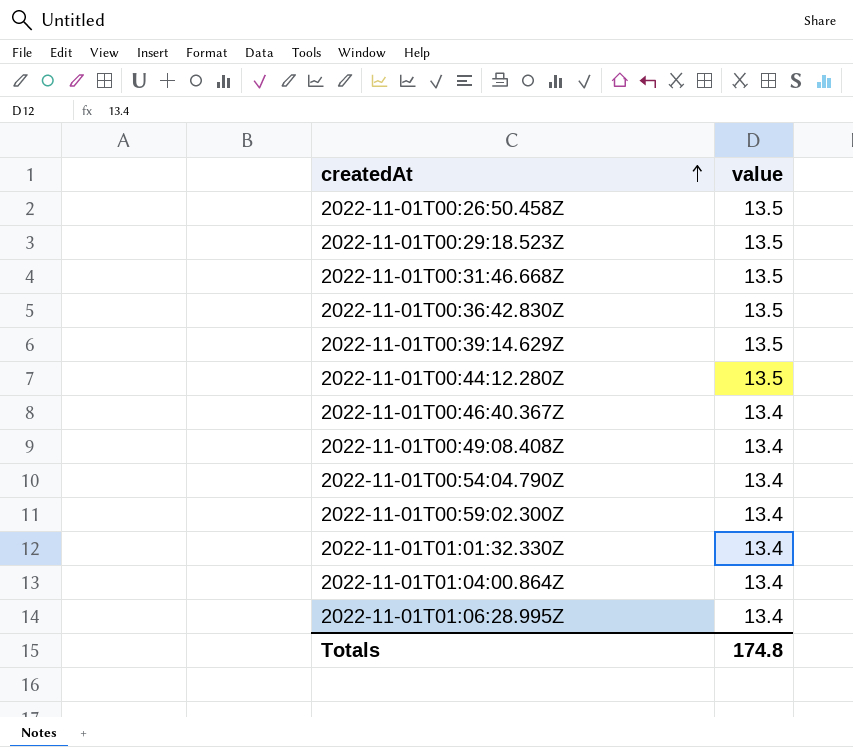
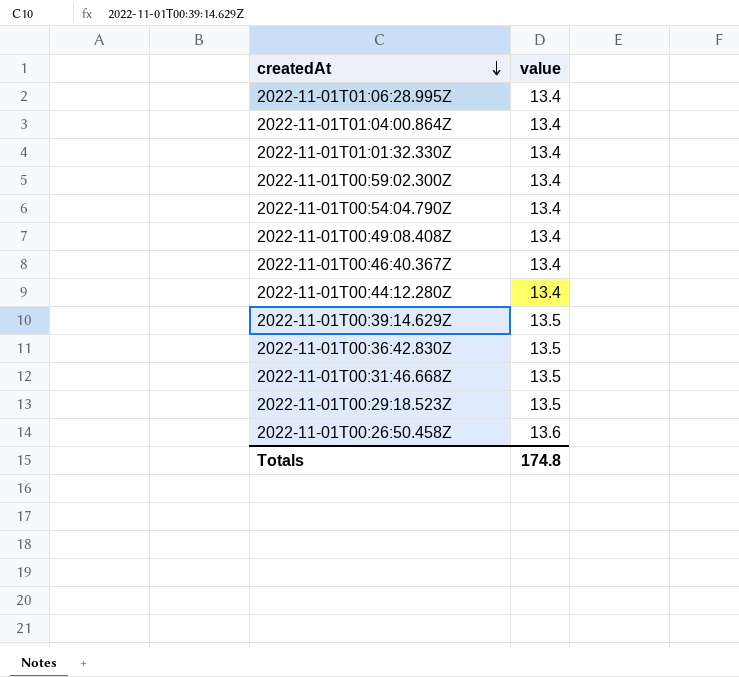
row order: createdAt ascending -> createdAt descending
2022-11-01T00:44:12.280Z | value: 13.5 -> 13.4
2022-11-01T00:26:50.458Z | value: 13.5 -> 13.6

